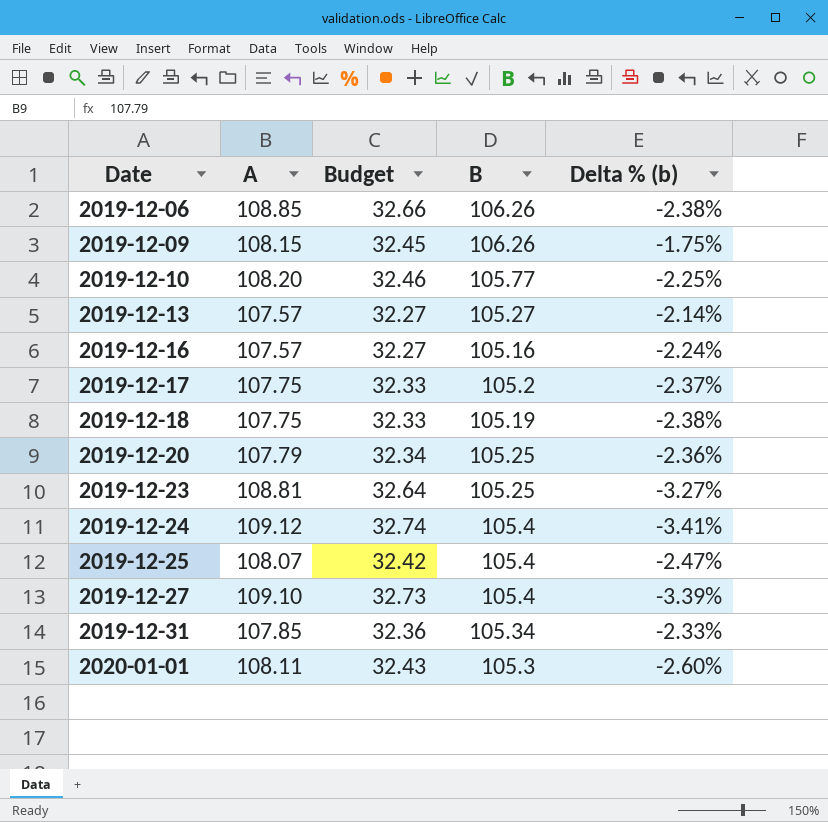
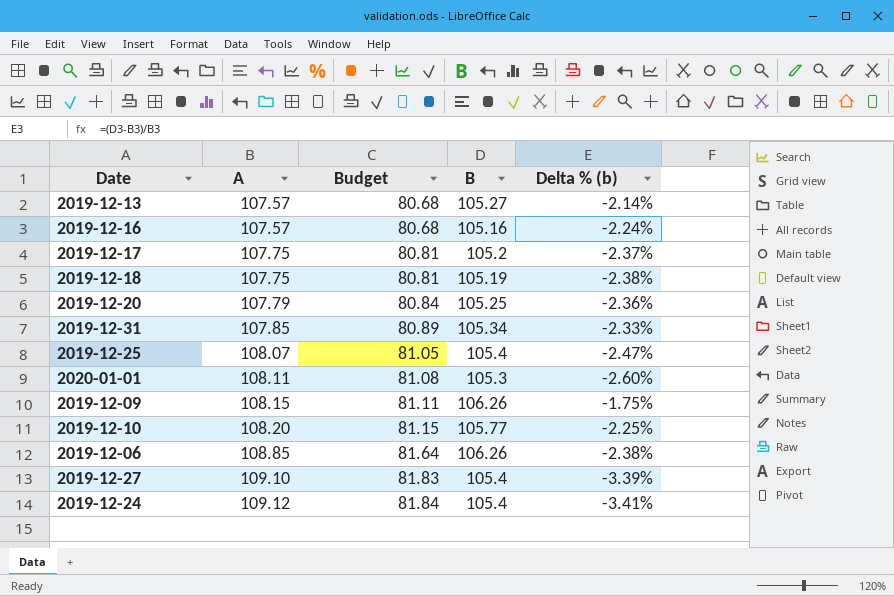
row order: Date ascending -> A ascending
column Budget | formula: [A] * 0.3 -> [A] * 0.75
row 2019-12-23: 108.81 | 32.64 | 105.25 | -3.27% -> none

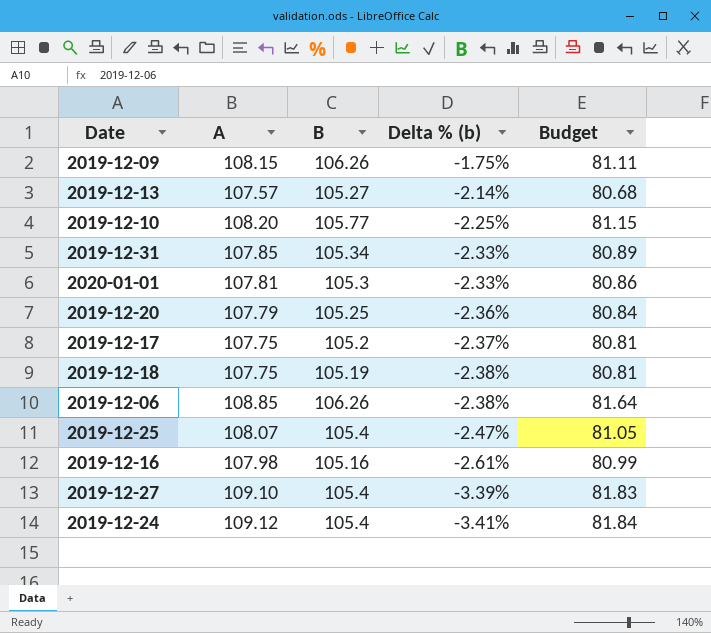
row order: A ascending -> Delta % (b) descending
column Budget | position: 3 -> 5
2020-01-01 | A: 108.11 -> 107.81
2020-01-01 | Delta % (b): -2.60% -> -2.33%
2020-01-01 | Budget: 81.08 -> 80.86
2019-12-16 | A: 107.57 -> 107.98
2019-12-16 | Delta % (b): -2.24% -> -2.61%
2019-12-16 | Budget: 80.68 -> 80.99

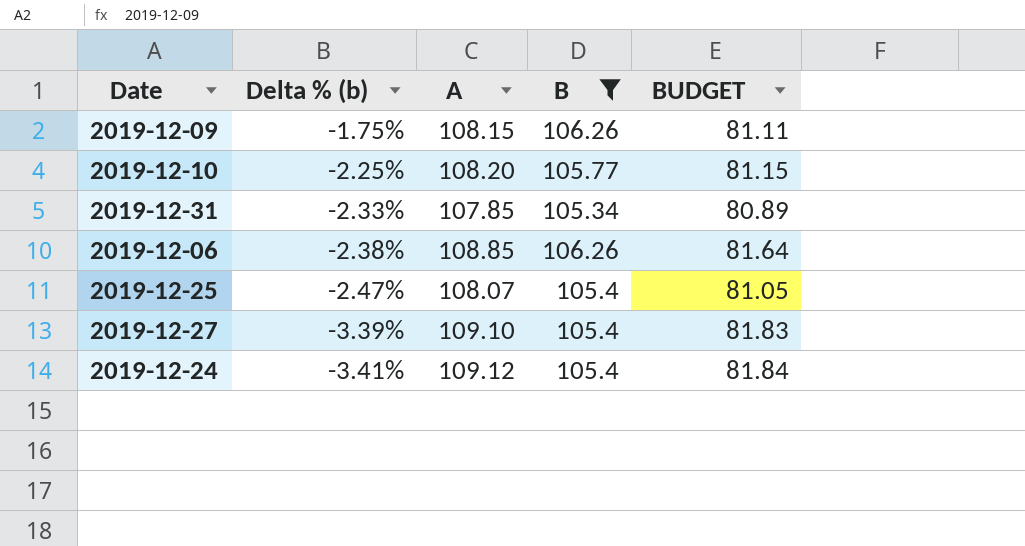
filter: none -> B >= 105.34
column Delta % (b) | position: 4 -> 2
column name: Budget -> BUDGET

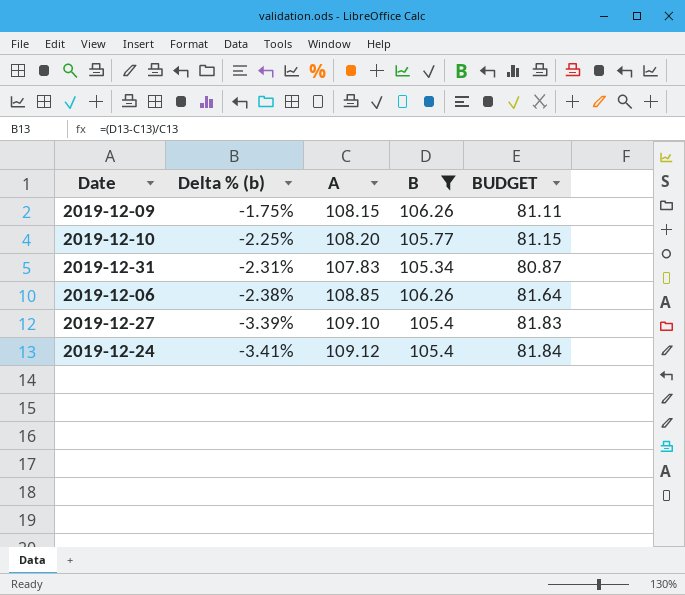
row 2019-12-25: -2.47% | 108.07 | 105.4 | 81.05 -> none
2019-12-31 | Delta % (b): -2.33% -> -2.31%
2019-12-31 | A: 107.85 -> 107.83
2019-12-31 | BUDGET: 80.89 -> 80.87

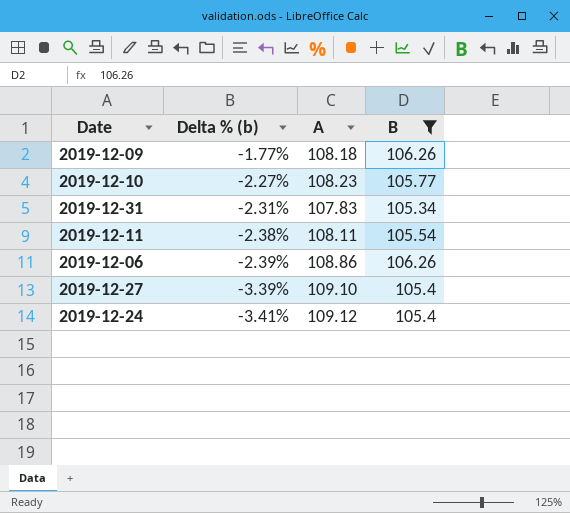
column BUDGET | formula: [A] * 0.75 -> none
2019-12-09 | Delta % (b): -1.75% -> -1.77%
2019-12-09 | A: 108.15 -> 108.18
2019-12-10 | Delta % (b): -2.25% -> -2.27%
2019-12-10 | A: 108.20 -> 108.23
row 2019-12-11: none -> -2.38% | 108.11 | 105.54
2019-12-06 | Delta % (b): -2.38% -> -2.39%
2019-12-06 | A: 108.85 -> 108.86

